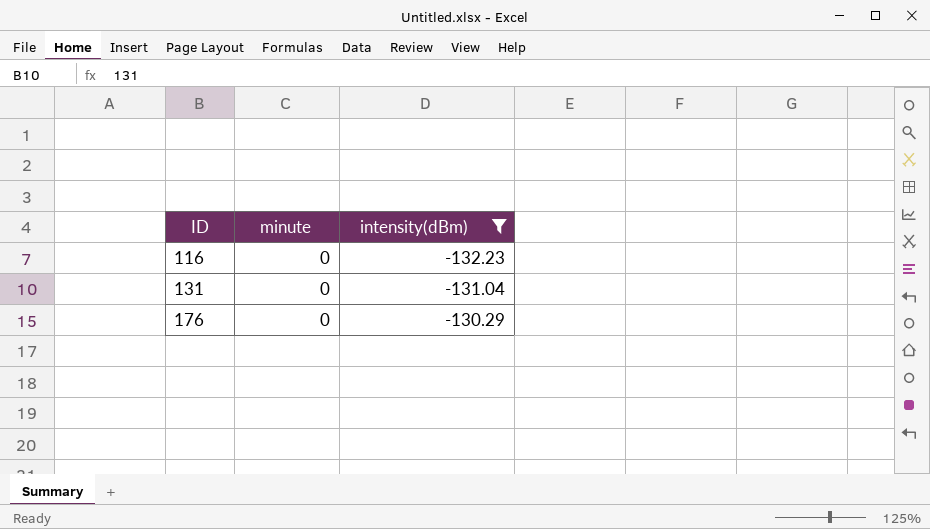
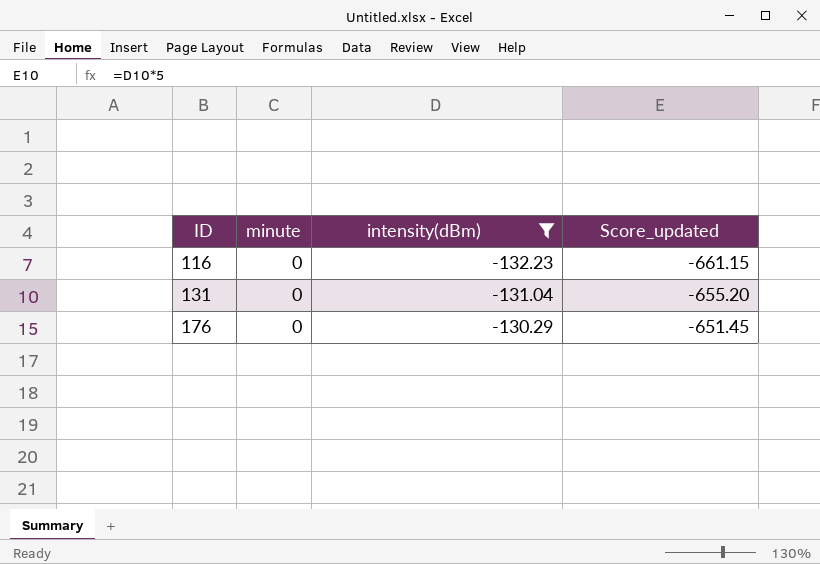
column Score_updated | formula: none -> [intensity(dBm)] * 5

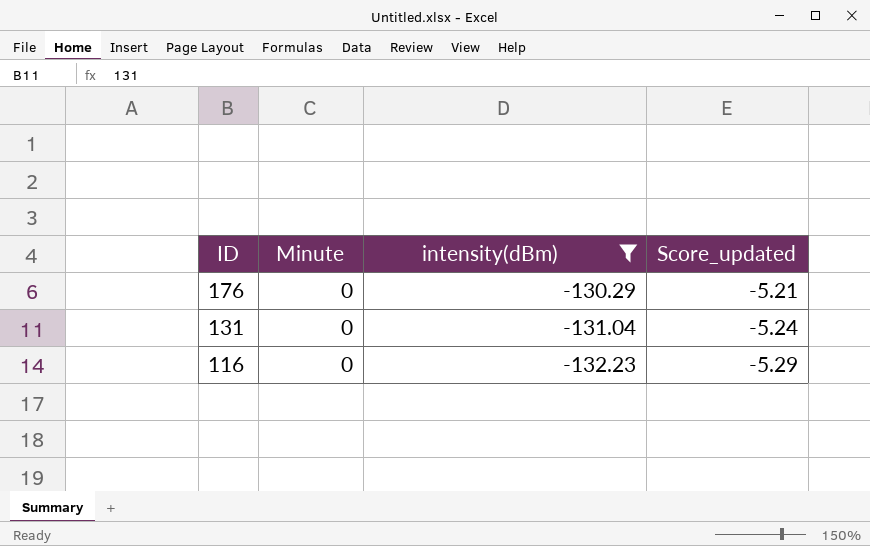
row order: ID ascending -> ID descending
column name: minute -> Minute
column Score_updated | formula: [intensity(dBm)] * 5 -> [intensity(dBm)] * 0.04

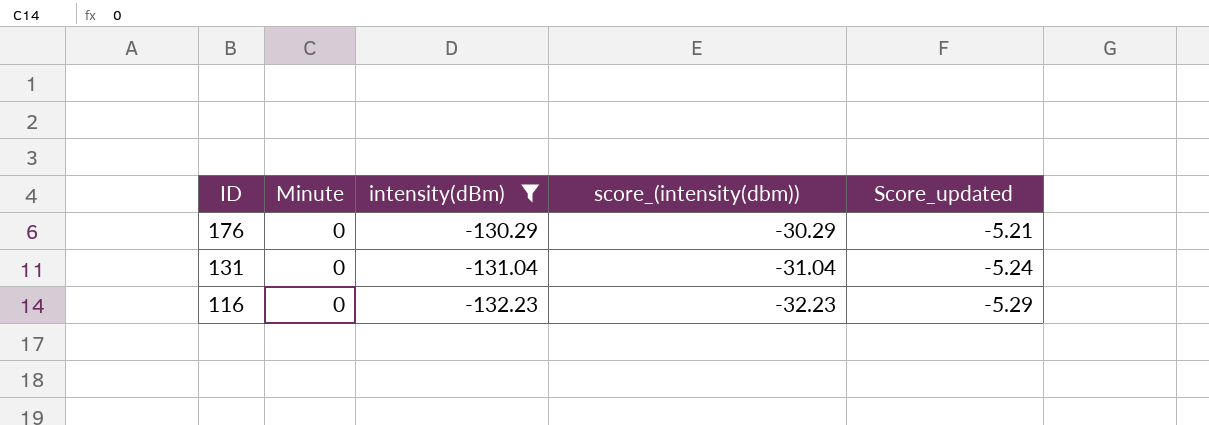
column score_(intensity(dbm)) | formula: none -> [intensity(dBm)] + 100

